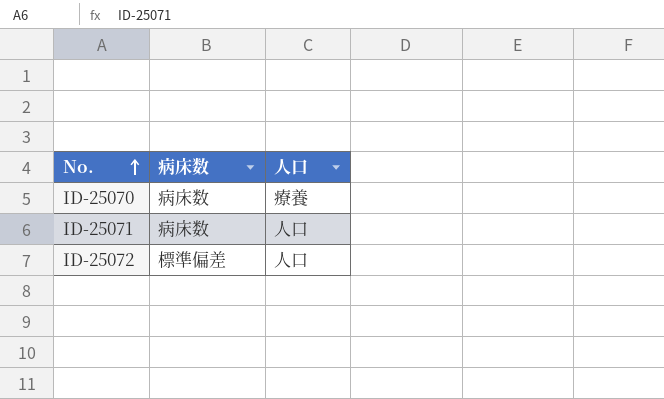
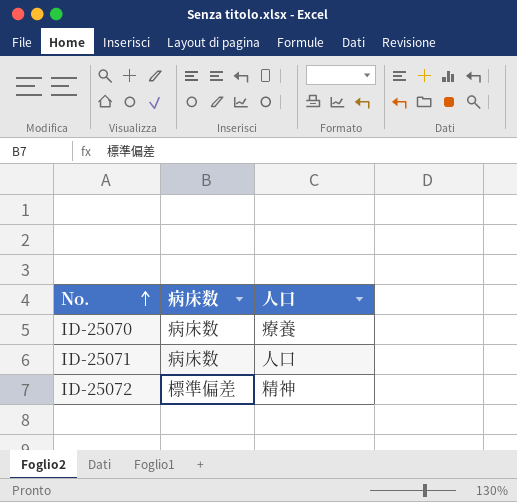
ID-25072 | 人口: 人口 -> 精神

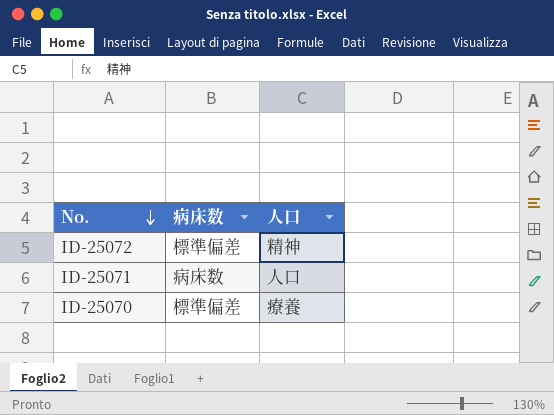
row order: No. ascending -> No. descending
ID-25070 | 病床数: 病床数 -> 標準偏差

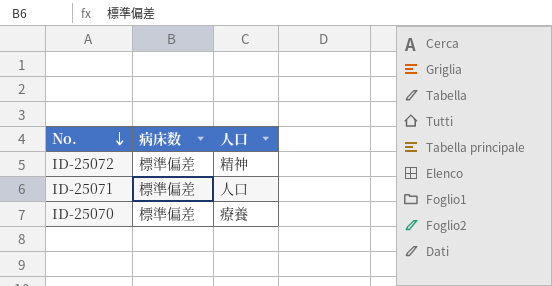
ID-25071 | 病床数: 病床数 -> 標準偏差

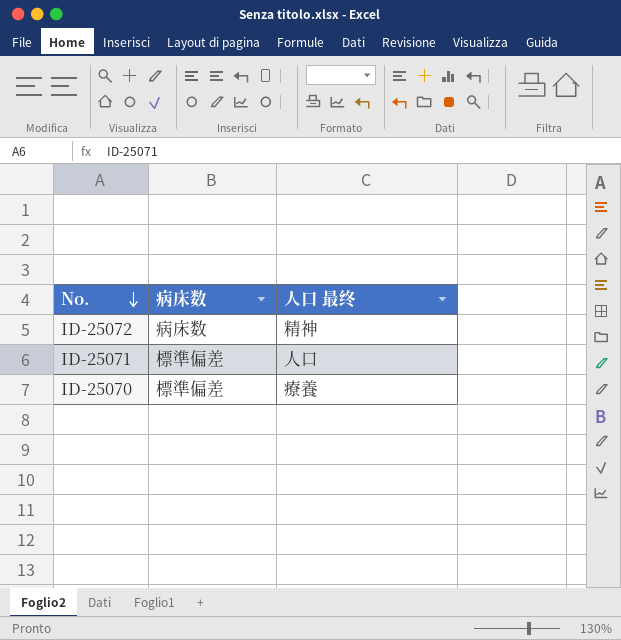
column name: 人口 -> 人口 最终
ID-25072 | 病床数: 標準偏差 -> 病床数

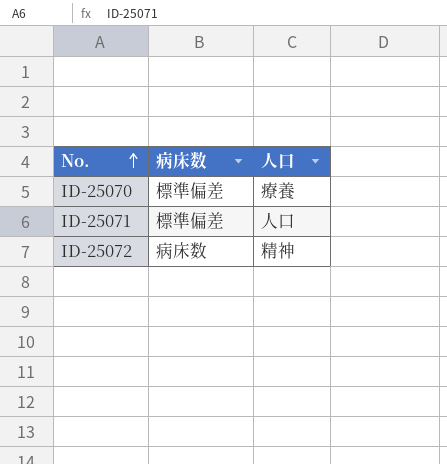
row order: No. descending -> No. ascending
column name: 人口 最终 -> 人口

